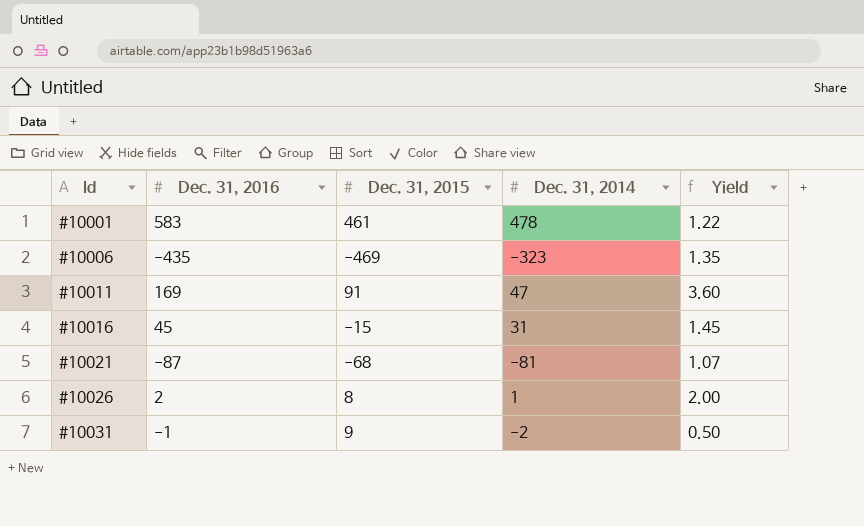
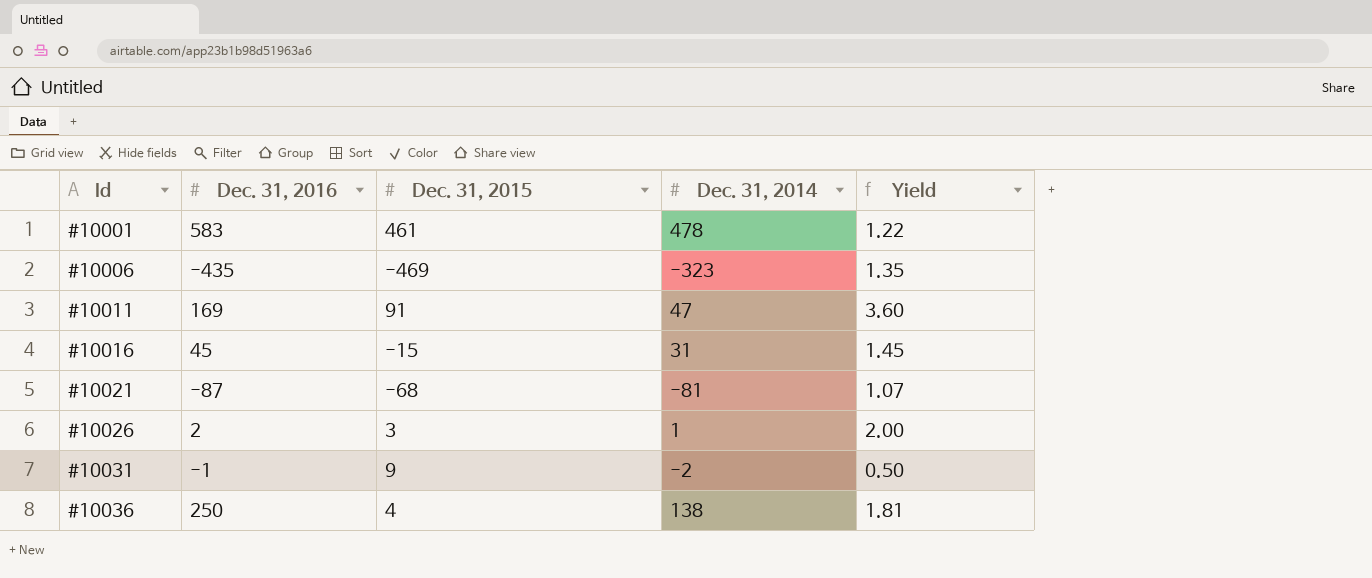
#10026 | Dec. 31, 2015: 8 -> 3
row #10036: none -> 250 | 4 | 138 | 1.81

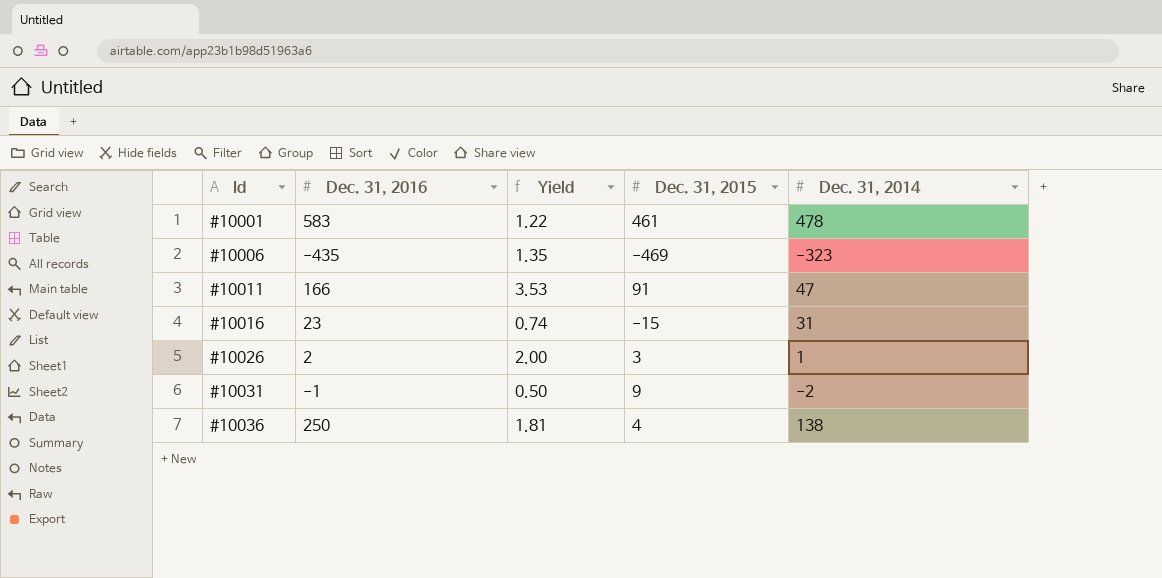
column Yield | position: 5 -> 3
row #10021: -87 | -68 | -81 | 1.07 -> none
#10011 | Dec. 31, 2016: 169 -> 166
#10011 | Yield: 3.60 -> 3.53
#10016 | Dec. 31, 2016: 45 -> 23
#10016 | Yield: 1.45 -> 0.74

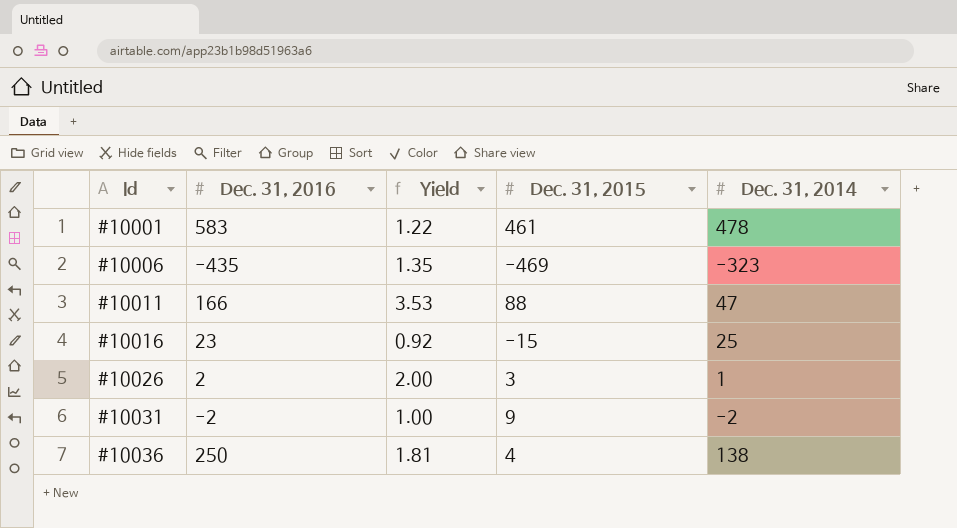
#10011 | Dec. 31, 2015: 91 -> 88
#10016 | Yield: 0.74 -> 0.92
#10016 | Dec. 31, 2014: 31 -> 25
#10031 | Dec. 31, 2016: -1 -> -2
#10031 | Yield: 0.50 -> 1.00

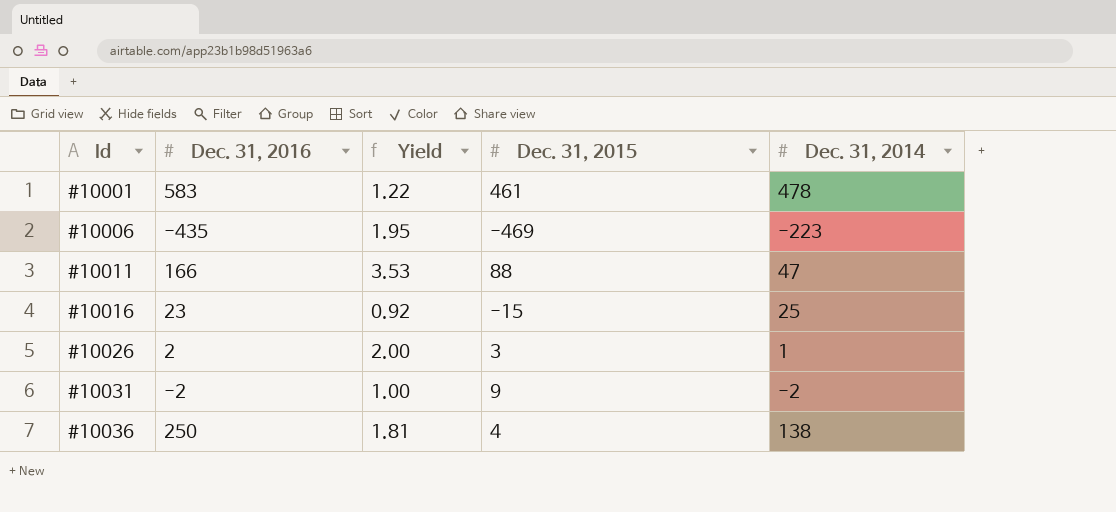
#10006 | Yield: 1.35 -> 1.95
#10006 | Dec. 31, 2014: -323 -> -223

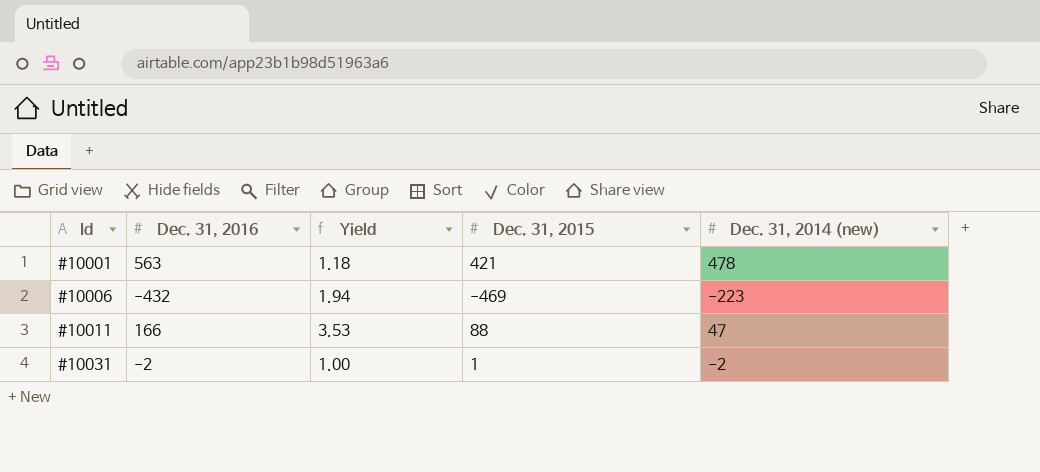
column name: Dec. 31, 2014 -> Dec. 31, 2014 (new)
row #10016: 23 | 0.92 | -15 | 25 -> none
row #10026: 2 | 2.00 | 3 | 1 -> none
row #10036: 250 | 1.81 | 4 | 138 -> none
#10001 | Dec. 31, 2016: 583 -> 563
#10001 | Yield: 1.22 -> 1.18
#10001 | Dec. 31, 2015: 461 -> 421
#10006 | Dec. 31, 2016: -435 -> -432
#10006 | Yield: 1.95 -> 1.94
#10031 | Dec. 31, 2015: 9 -> 1

